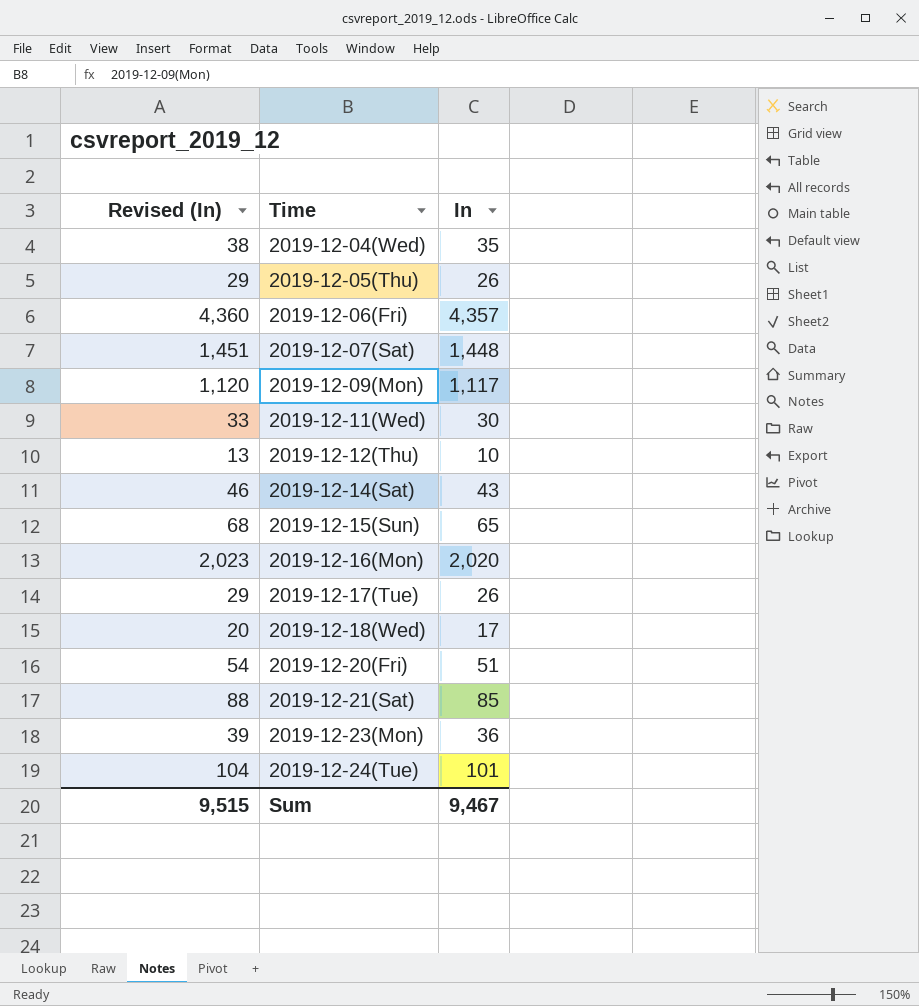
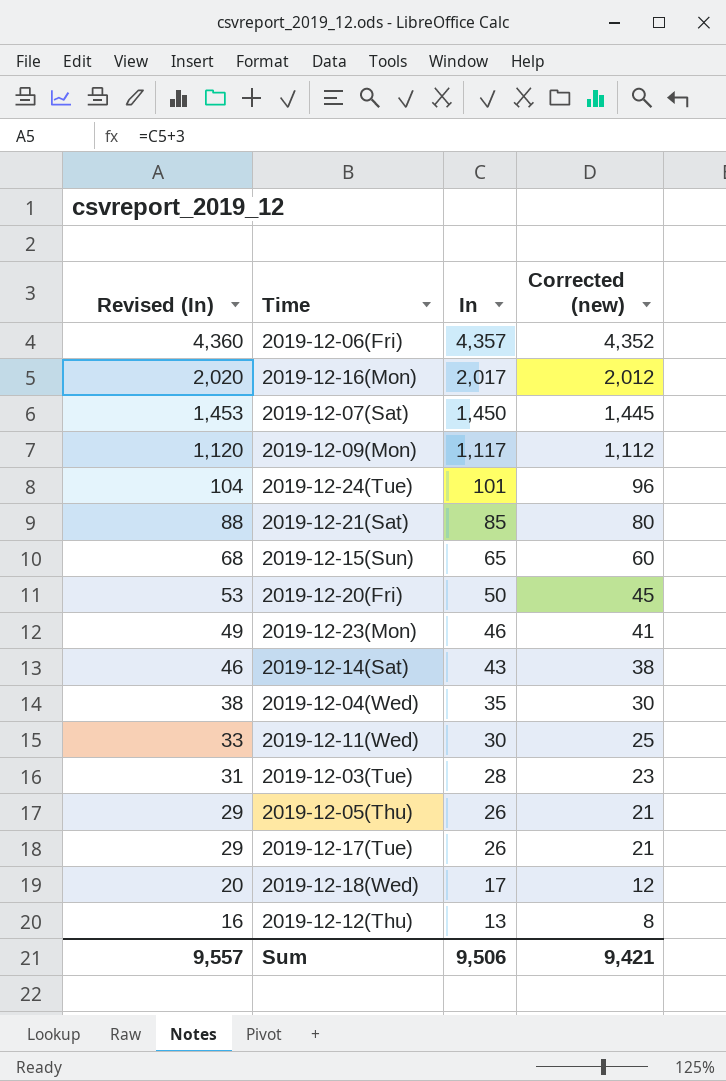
row order: Time ascending -> Revised (In) descending
column Corrected (new) | formula: none -> [In] - 5
2019-12-16(Mon) | Revised (In): 2,023 -> 2,020
2019-12-16(Mon) | In: 2,020 -> 2,017
2019-12-07(Sat) | Revised (In): 1,451 -> 1,453
2019-12-07(Sat) | In: 1,448 -> 1,450
2019-12-20(Fri) | Revised (In): 54 -> 53
2019-12-20(Fri) | In: 51 -> 50
2019-12-23(Mon) | Revised (In): 39 -> 49
2019-12-23(Mon) | In: 36 -> 46
row 2019-12-03(Tue): none -> 31 | 28 | 23
2019-12-12(Thu) | Revised (In): 13 -> 16
2019-12-12(Thu) | In: 10 -> 13
Sum | Revised (In): 9,515 -> 9,557
Sum | In: 9,467 -> 9,506

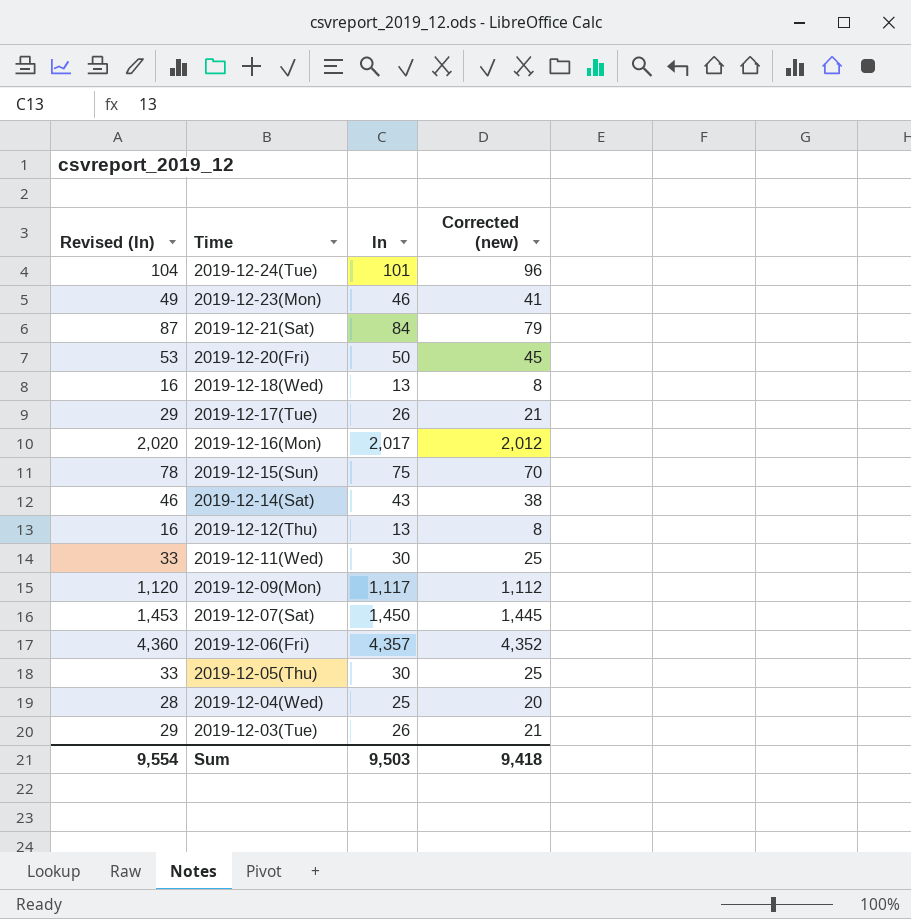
row order: Revised (In) descending -> Time descending
2019-12-21(Sat) | Revised (In): 88 -> 87
2019-12-21(Sat) | In: 85 -> 84
2019-12-21(Sat) | Corrected (new): 80 -> 79
2019-12-18(Wed) | Revised (In): 20 -> 16
2019-12-18(Wed) | In: 17 -> 13
2019-12-18(Wed) | Corrected (new): 12 -> 8
2019-12-15(Sun) | Revised (In): 68 -> 78
2019-12-15(Sun) | In: 65 -> 75
2019-12-15(Sun) | Corrected (new): 60 -> 70
2019-12-05(Thu) | Revised (In): 29 -> 33
2019-12-05(Thu) | In: 26 -> 30
2019-12-05(Thu) | Corrected (new): 21 -> 25
2019-12-04(Wed) | Revised (In): 38 -> 28
2019-12-04(Wed) | In: 35 -> 25
2019-12-04(Wed) | Corrected (new): 30 -> 20
2019-12-03(Tue) | Revised (In): 31 -> 29
2019-12-03(Tue) | In: 28 -> 26
2019-12-03(Tue) | Corrected (new): 23 -> 21
Sum | Revised (In): 9,557 -> 9,554
Sum | In: 9,506 -> 9,503
Sum | Corrected (new): 9,421 -> 9,418

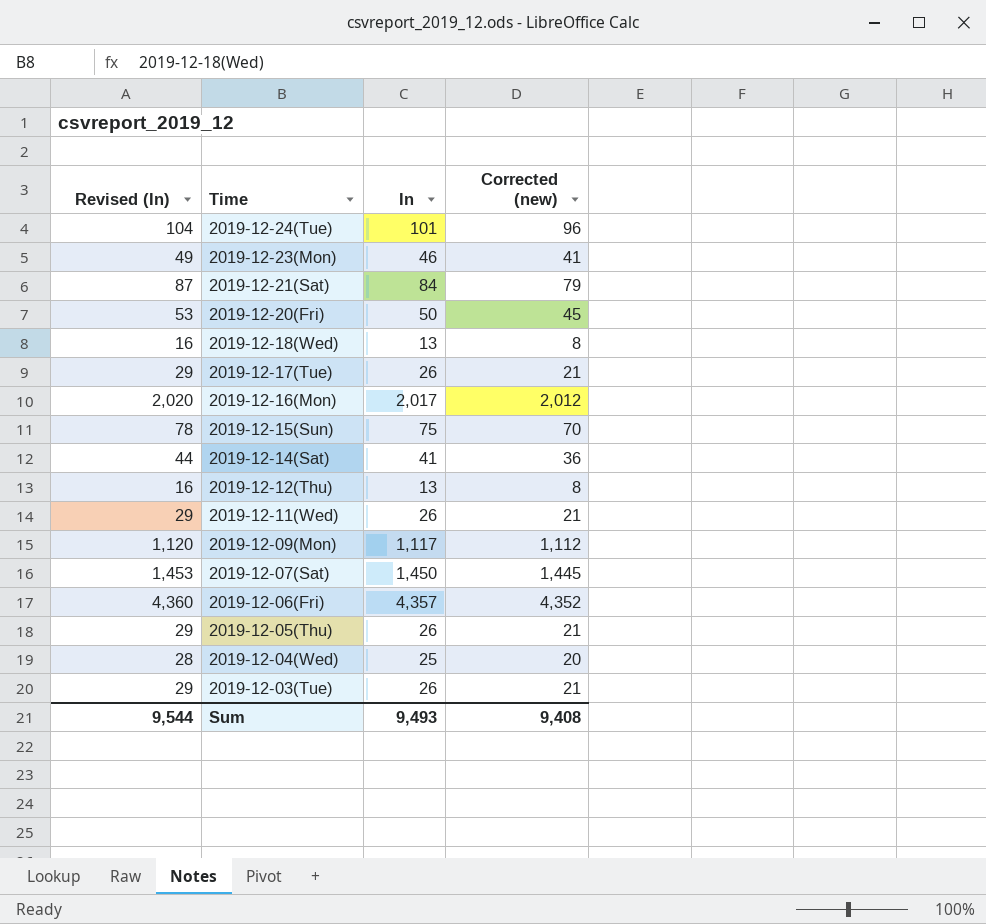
2019-12-14(Sat) | Revised (In): 46 -> 44
2019-12-14(Sat) | In: 43 -> 41
2019-12-14(Sat) | Corrected (new): 38 -> 36
2019-12-11(Wed) | Revised (In): 33 -> 29
2019-12-11(Wed) | In: 30 -> 26
2019-12-11(Wed) | Corrected (new): 25 -> 21
2019-12-05(Thu) | Revised (In): 33 -> 29
2019-12-05(Thu) | In: 30 -> 26
2019-12-05(Thu) | Corrected (new): 25 -> 21
Sum | Revised (In): 9,554 -> 9,544
Sum | In: 9,503 -> 9,493
Sum | Corrected (new): 9,418 -> 9,408

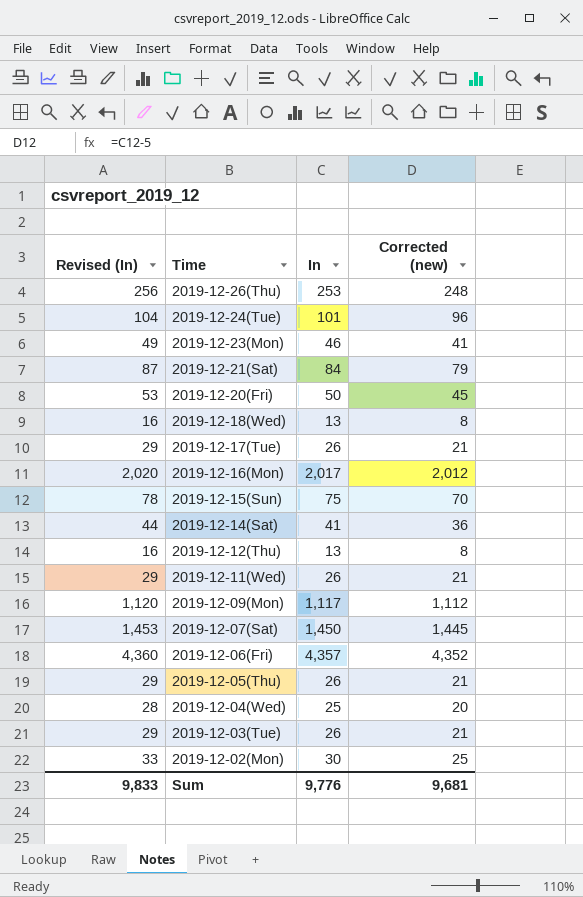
row 2019-12-26(Thu): none -> 256 | 253 | 248
row 2019-12-02(Mon): none -> 33 | 30 | 25
Sum | Revised (In): 9,544 -> 9,833
Sum | In: 9,493 -> 9,776
Sum | Corrected (new): 9,408 -> 9,681

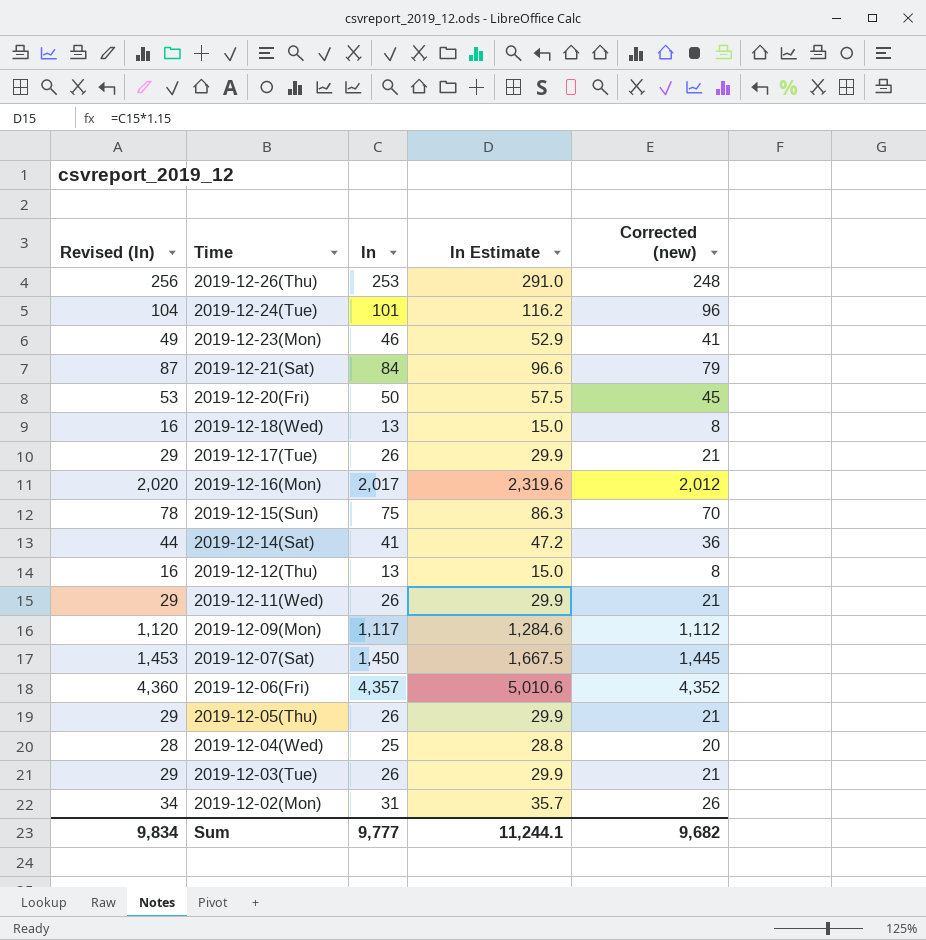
column In Estimate | formula: none -> [In] * 1.15
2019-12-02(Mon) | Revised (In): 33 -> 34
2019-12-02(Mon) | In: 30 -> 31
2019-12-02(Mon) | Corrected (new): 25 -> 26
Sum | Revised (In): 9,833 -> 9,834
Sum | In: 9,776 -> 9,777
Sum | Corrected (new): 9,681 -> 9,682

